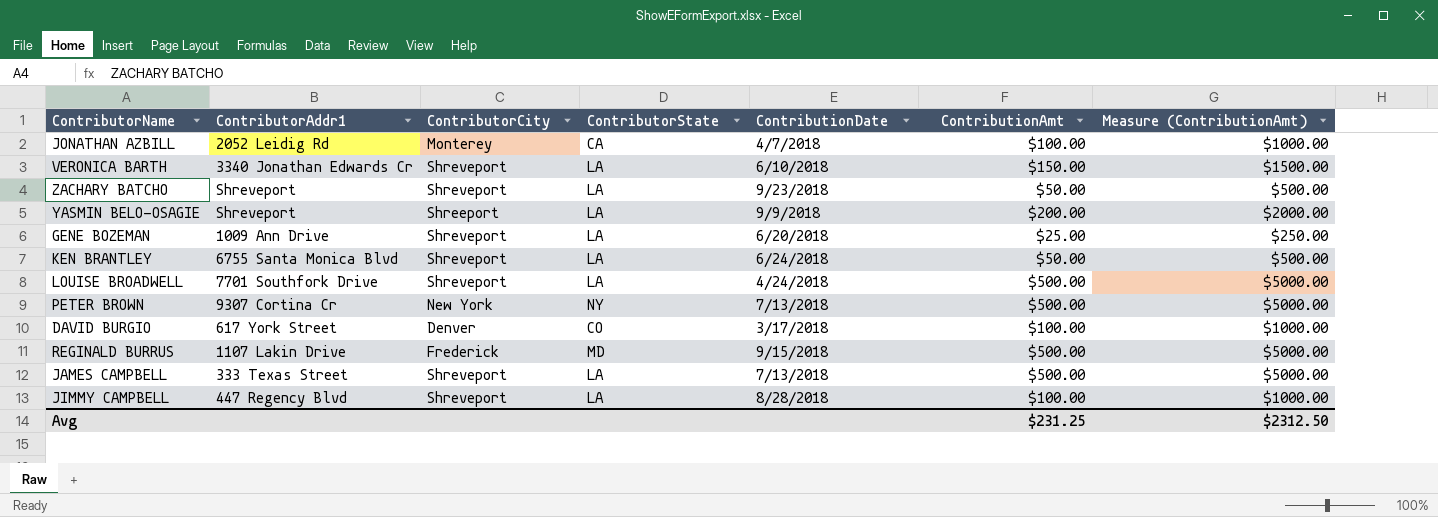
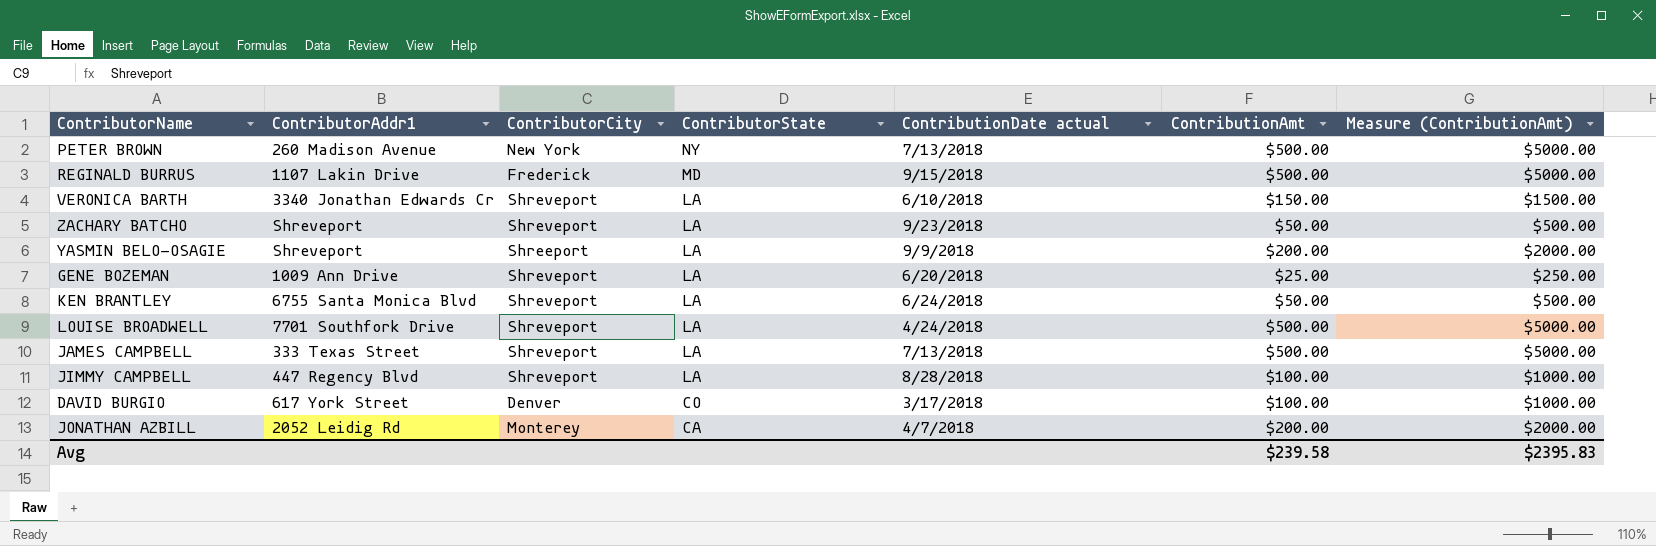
row order: none -> ContributorState descending
column name: ContributionDate -> ContributionDate actual
PETER BROWN | ContributorAddr1: 9307 Cortina Cr -> 260 Madison Avenue
JONATHAN AZBILL | ContributionAmt: $100.00 -> $200.00
JONATHAN AZBILL | Measure (ContributionAmt): $1000.00 -> $2000.00
Avg | ContributionAmt: $231.25 -> $239.58
Avg | Measure (ContributionAmt): $2312.50 -> $2395.83

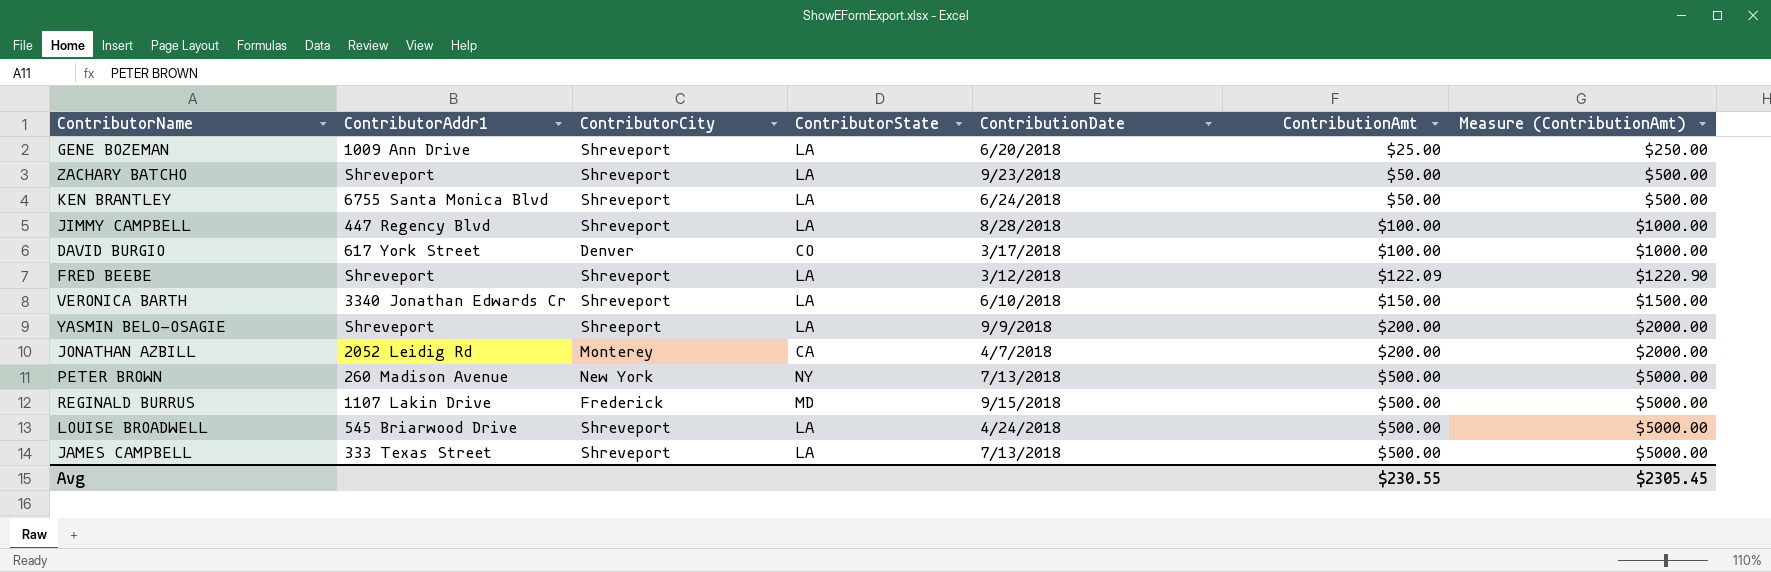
row order: ContributorState descending -> ContributionAmt ascending
column name: ContributionDate actual -> ContributionDate
row FRED BEEBE: none -> Shreveport | Shreveport | LA | 3/12/2018 | $122.09 | $1220.90
LOUISE BROADWELL | ContributorAddr1: 7701 Southfork Drive -> 545 Briarwood Drive
Avg | ContributionAmt: $239.58 -> $230.55
Avg | Measure (ContributionAmt): $2395.83 -> $2305.45

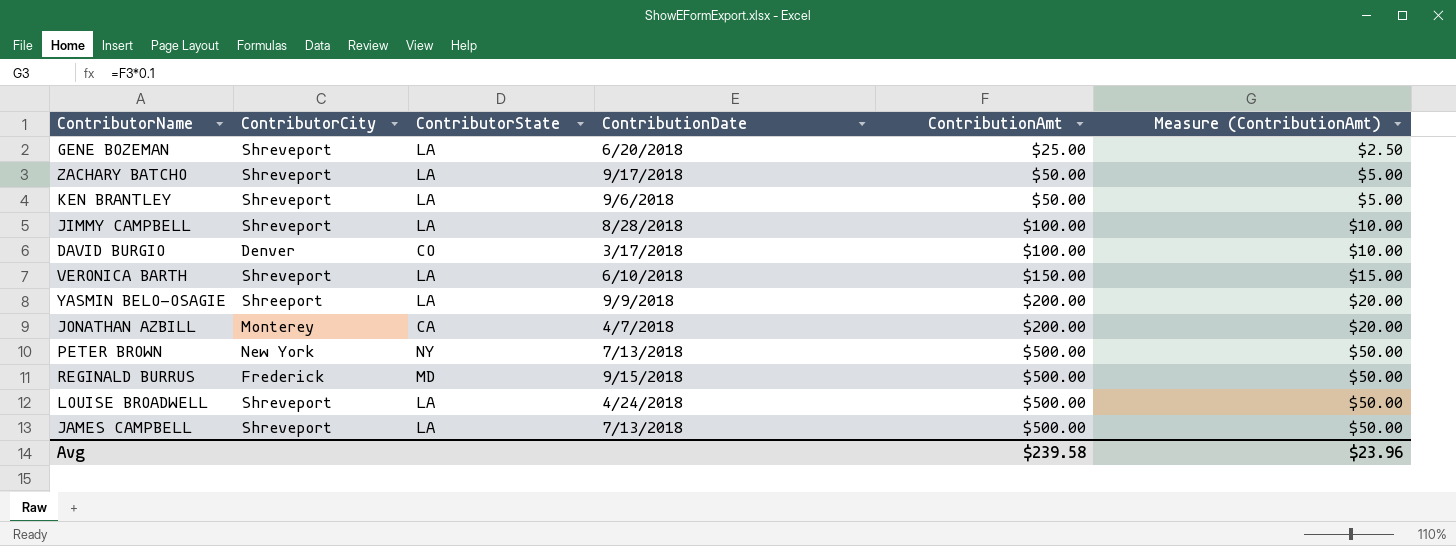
column ContributorAddr1 | position: 2 -> none
column Measure (ContributionAmt) | formula: [ContributionAmt] * 10 -> [ContributionAmt] * 0.1
row FRED BEEBE: Shreveport | Shreveport | LA | 3/12/2018 | $122.09 | $1220.90 -> none
ZACHARY BATCHO | ContributionDate: 9/23/2018 -> 9/17/2018
KEN BRANTLEY | ContributionDate: 6/24/2018 -> 9/6/2018
Avg | ContributionAmt: $230.55 -> $239.58
Avg | Measure (ContributionAmt): $2305.45 -> $23.96

